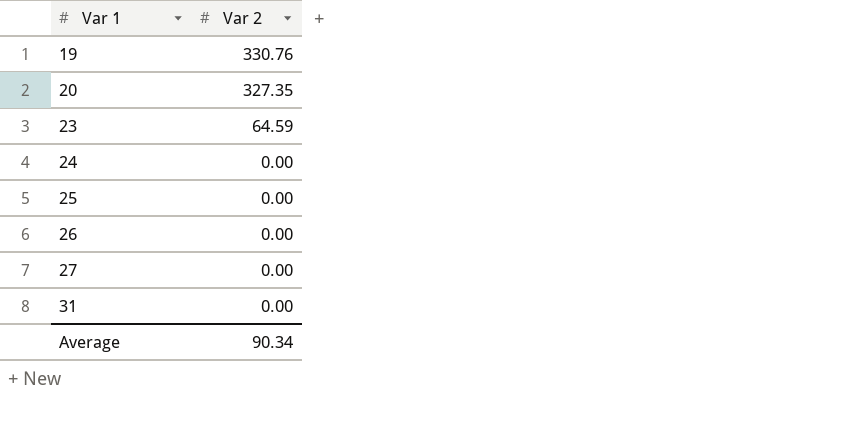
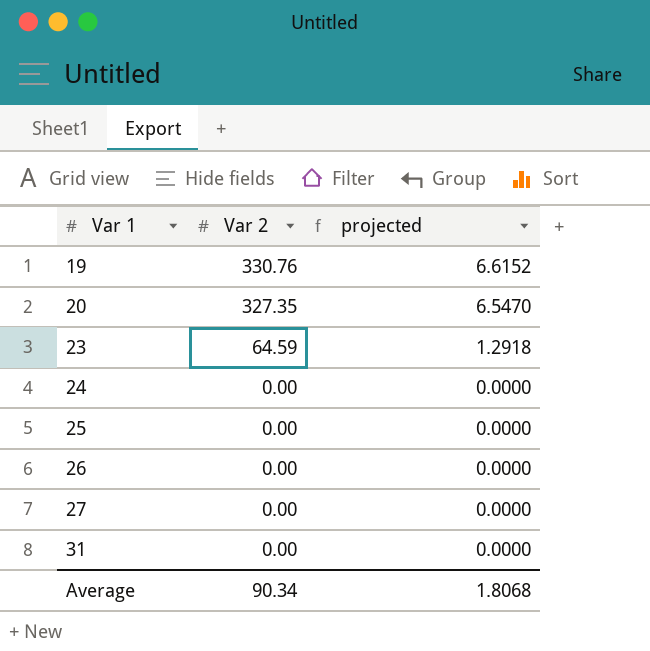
column projected | formula: none -> [Var 2] * 0.02

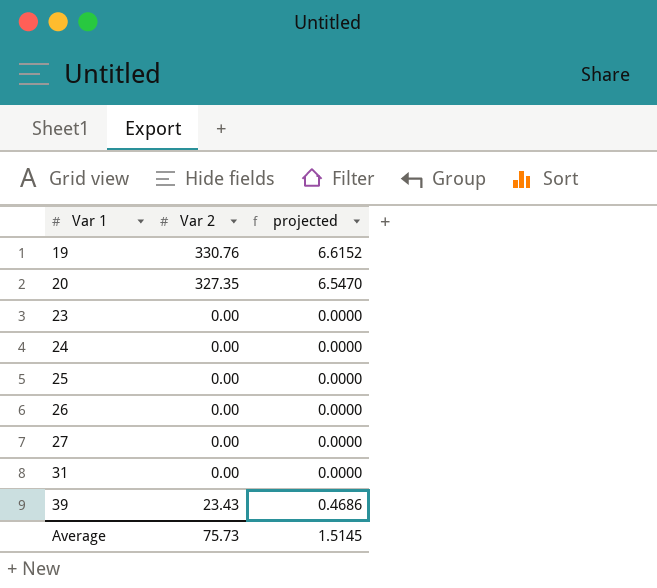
23 | Var 2: 64.59 -> 0.00
23 | projected: 1.2918 -> 0.0000
row 39: none -> 23.43 | 0.4686
Average | Var 2: 90.34 -> 75.73
Average | projected: 1.8068 -> 1.5145

